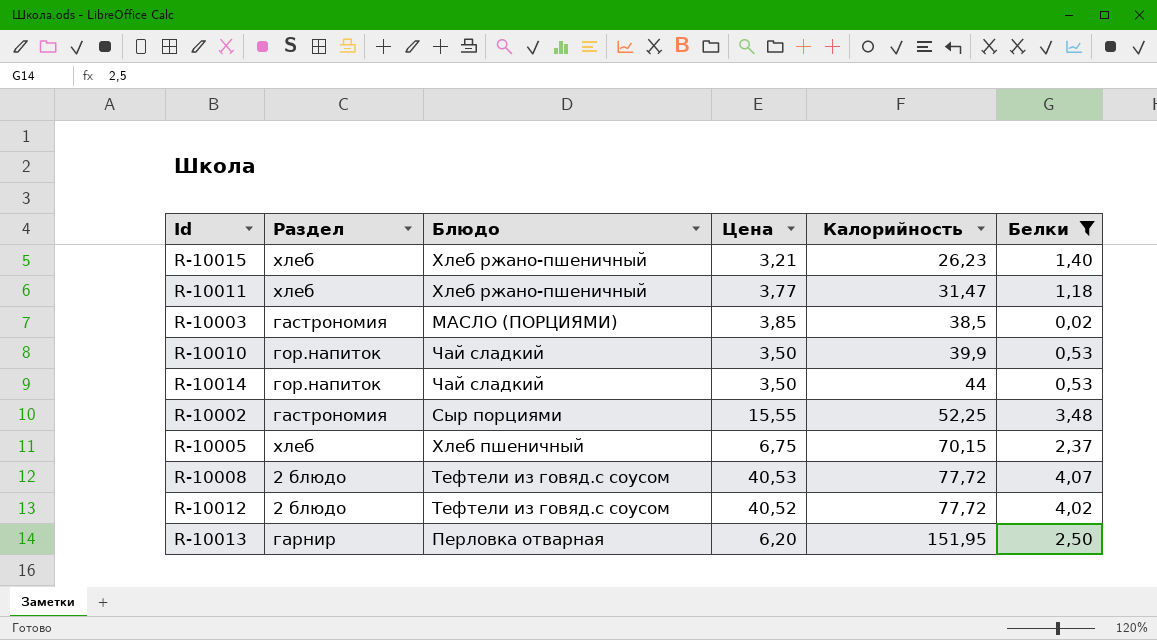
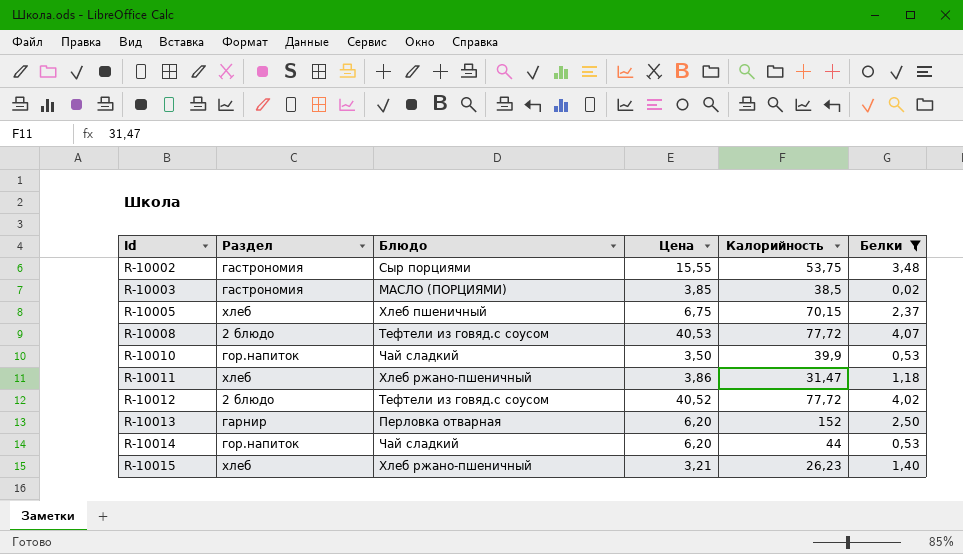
row order: Калорийность ascending -> Id ascending
R-10002 | Калорийность: 52,25 -> 53,75
R-10011 | Цена: 3,77 -> 3,86
R-10013 | Калорийность: 151,95 -> 152
R-10014 | Цена: 3,50 -> 6,20

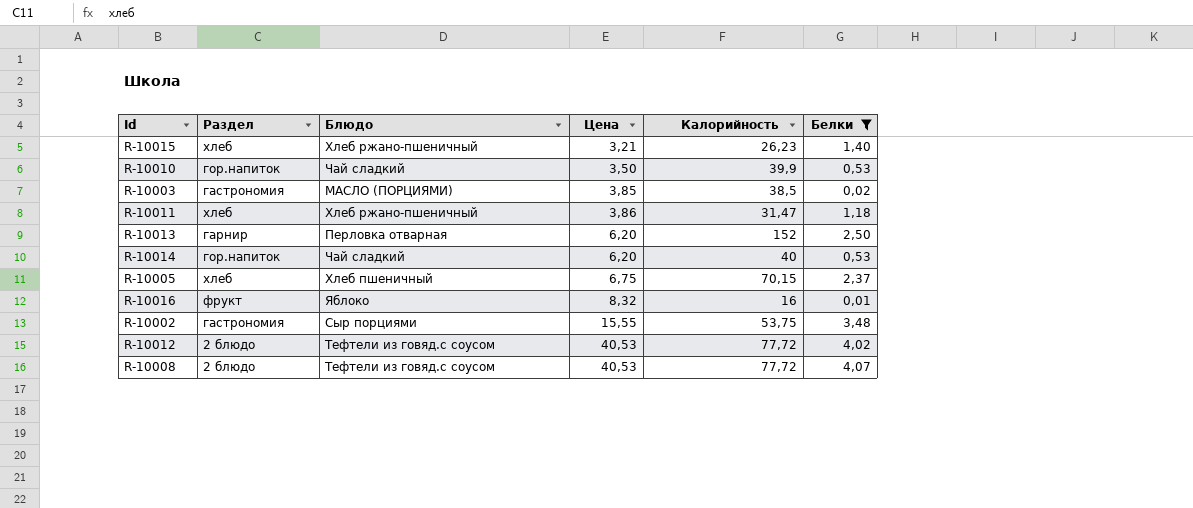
row order: Id ascending -> Цена ascending
R-10014 | Калорийность: 44 -> 40
row R-10016: none -> фрукт | Яблоко | 8,32 | 16 | 0,01
R-10012 | Цена: 40,52 -> 40,53

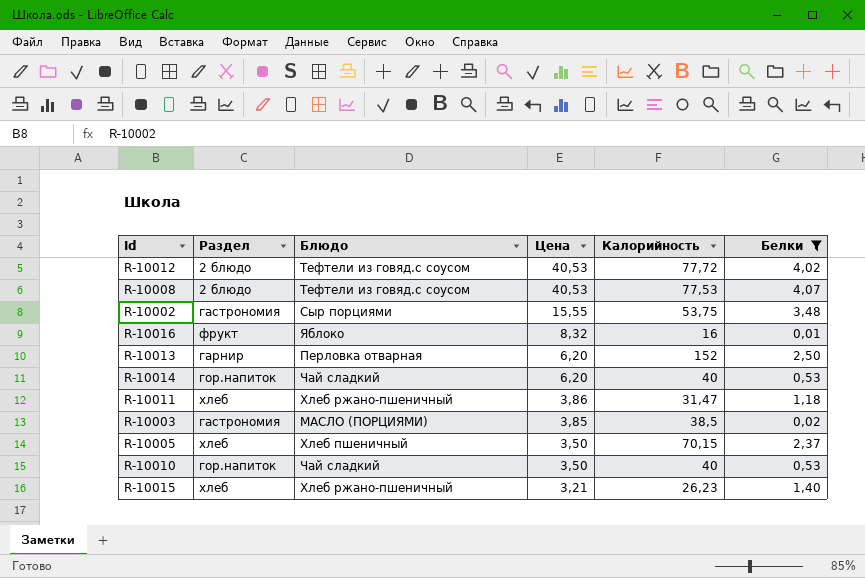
row order: Цена ascending -> Цена descending
R-10008 | Калорийность: 77,72 -> 77,53
R-10005 | Цена: 6,75 -> 3,50
R-10010 | Калорийность: 39,9 -> 40

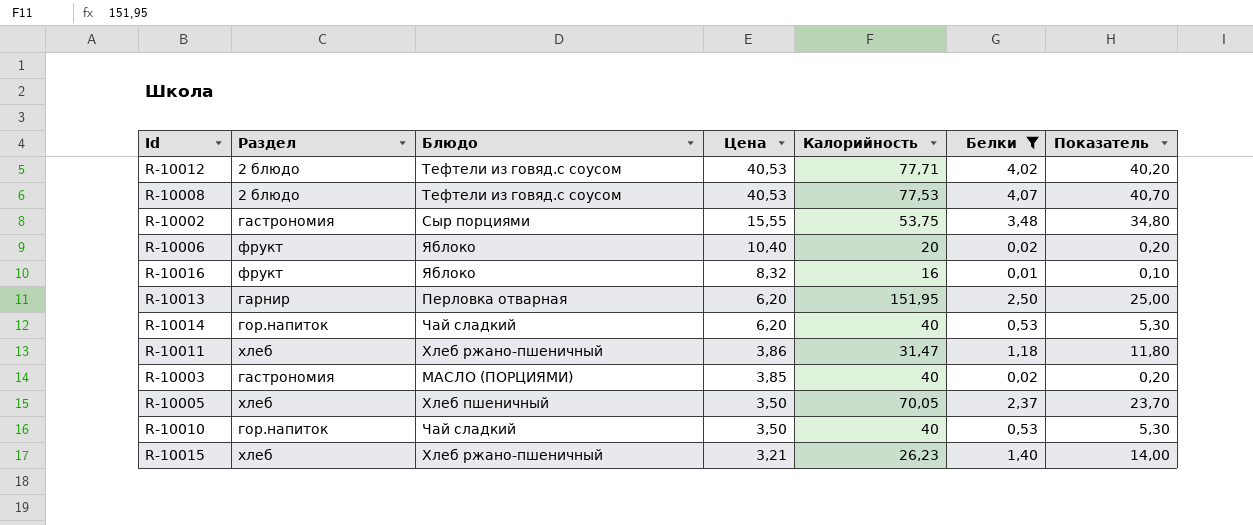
column Показатель | formula: none -> [Белки] * 10
R-10012 | Калорийность: 77,72 -> 77,71
row R-10006: none -> фрукт | Яблоко | 10,40 | 20 | 0,02 | 0,20
R-10013 | Калорийность: 152 -> 151,95
R-10003 | Калорийность: 38,5 -> 40
R-10005 | Калорийность: 70,15 -> 70,05

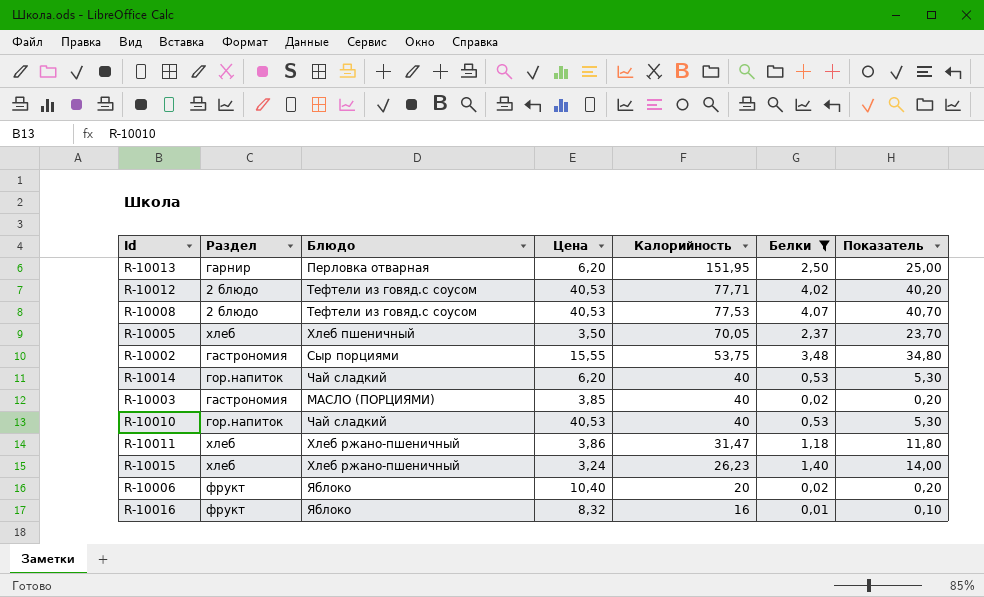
row order: Цена descending -> Калорийность descending
R-10010 | Цена: 3,50 -> 40,53
R-10015 | Цена: 3,21 -> 3,24

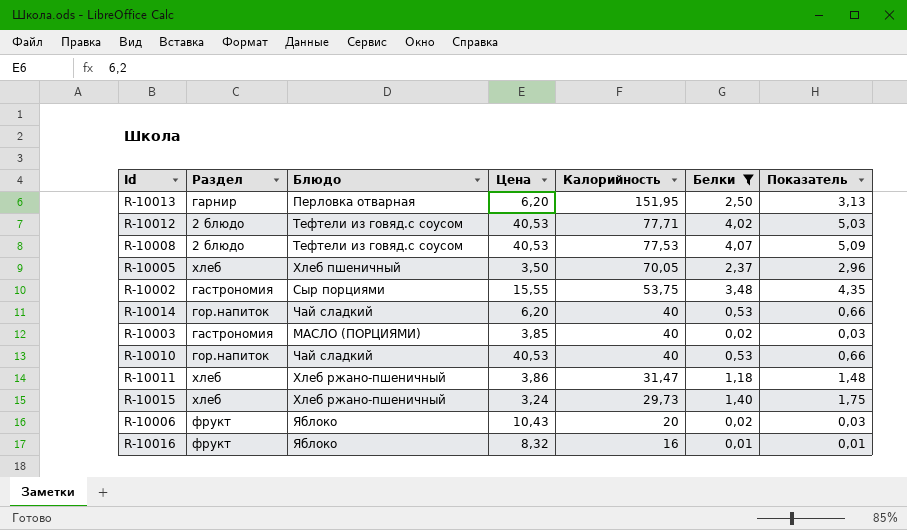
column Показатель | formula: [Белки] * 10 -> [Белки] * 1,25
R-10015 | Калорийность: 26,23 -> 29,73
R-10006 | Цена: 10,40 -> 10,43

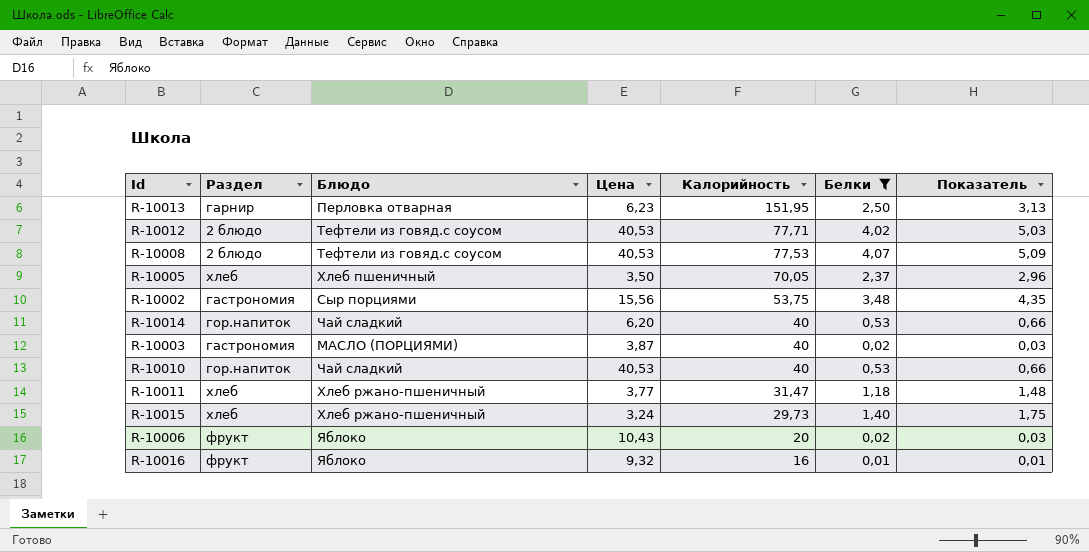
R-10013 | Цена: 6,20 -> 6,23
R-10002 | Цена: 15,55 -> 15,56
R-10003 | Цена: 3,85 -> 3,87
R-10011 | Цена: 3,86 -> 3,77
R-10016 | Цена: 8,32 -> 9,32

